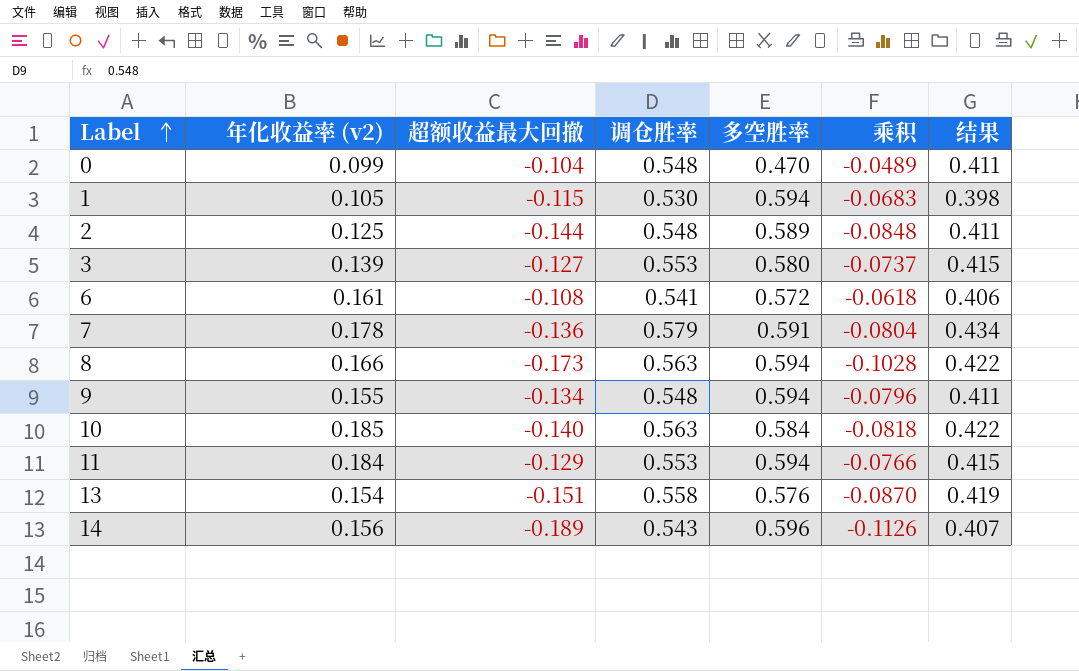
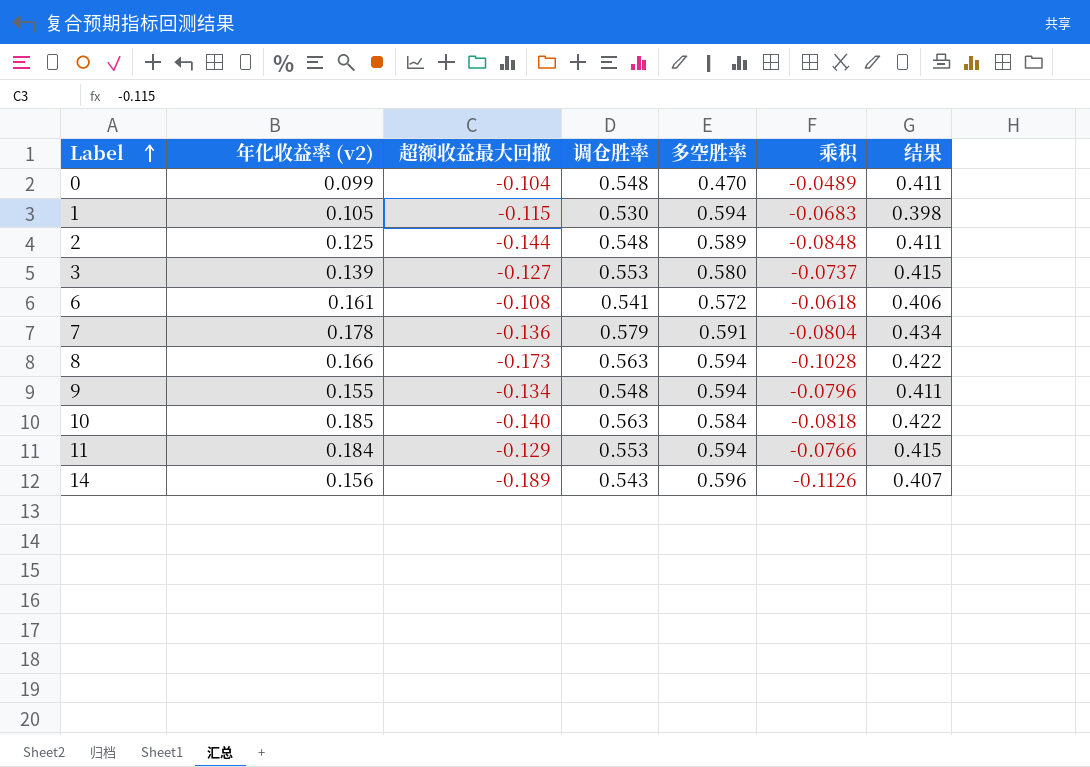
row 13: 0.154 | -0.151 | 0.558 | 0.576 | -0.0870 | 0.419 -> none

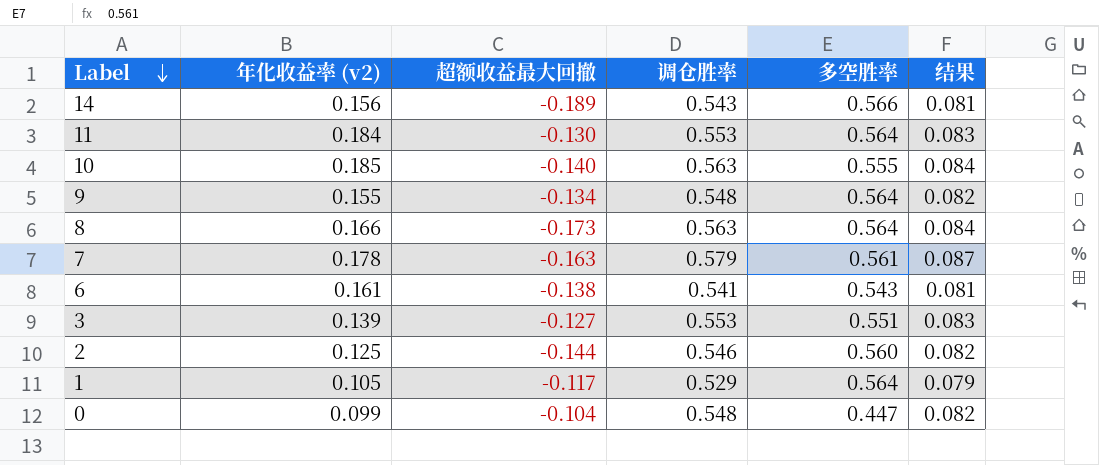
row order: Label ascending -> Label descending
column 乘积 | formula: [超额收益最大回撤] * [多空胜率] -> none
column 结果 | formula: [调仓胜率] * 0.75 -> [调仓胜率] * 0.15
14 | 多空胜率: 0.596 -> 0.566
11 | 超额收益最大回撤: -0.129 -> -0.130
11 | 多空胜率: 0.594 -> 0.564
10 | 多空胜率: 0.584 -> 0.555
9 | 多空胜率: 0.594 -> 0.564
8 | 多空胜率: 0.594 -> 0.564
7 | 超额收益最大回撤: -0.136 -> -0.163
7 | 多空胜率: 0.591 -> 0.561
6 | 超额收益最大回撤: -0.108 -> -0.138
6 | 多空胜率: 0.572 -> 0.543
3 | 多空胜率: 0.580 -> 0.551
2 | 调仓胜率: 0.548 -> 0.546
2 | 多空胜率: 0.589 -> 0.560
1 | 超额收益最大回撤: -0.115 -> -0.117
1 | 调仓胜率: 0.530 -> 0.529
1 | 多空胜率: 0.594 -> 0.564
0 | 多空胜率: 0.470 -> 0.447

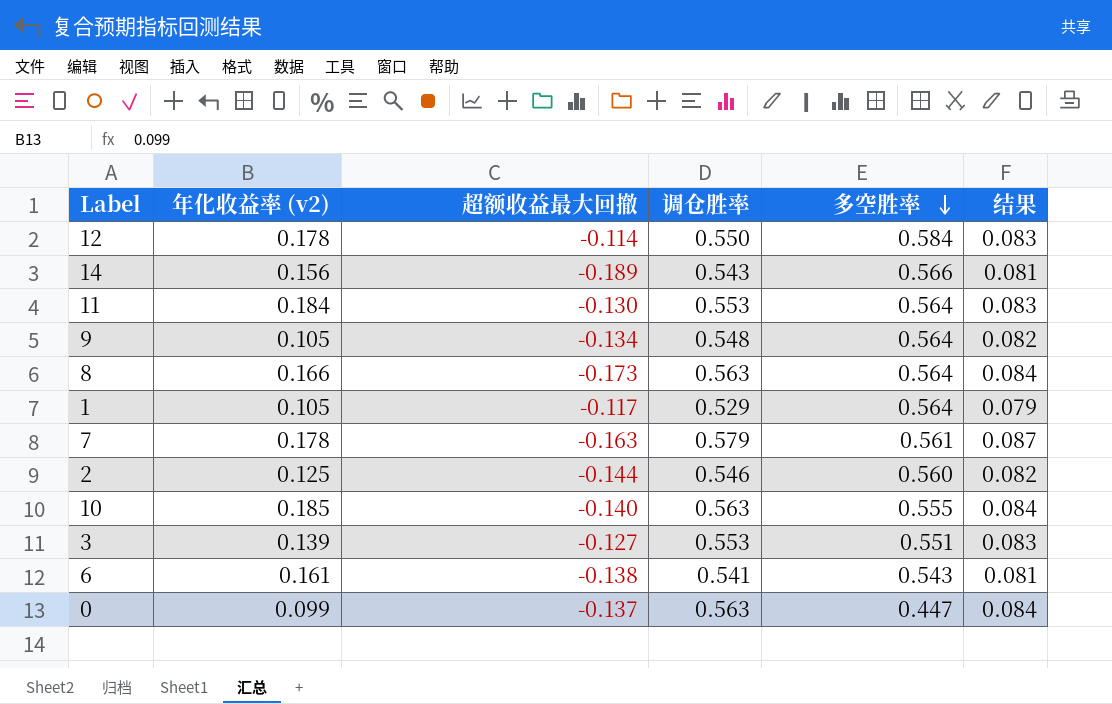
row order: Label descending -> 多空胜率 descending
row 12: none -> 0.178 | -0.114 | 0.550 | 0.584 | 0.083
9 | 年化收益率 (v2): 0.155 -> 0.105
0 | 超额收益最大回撤: -0.104 -> -0.137
0 | 调仓胜率: 0.548 -> 0.563
0 | 结果: 0.082 -> 0.084

